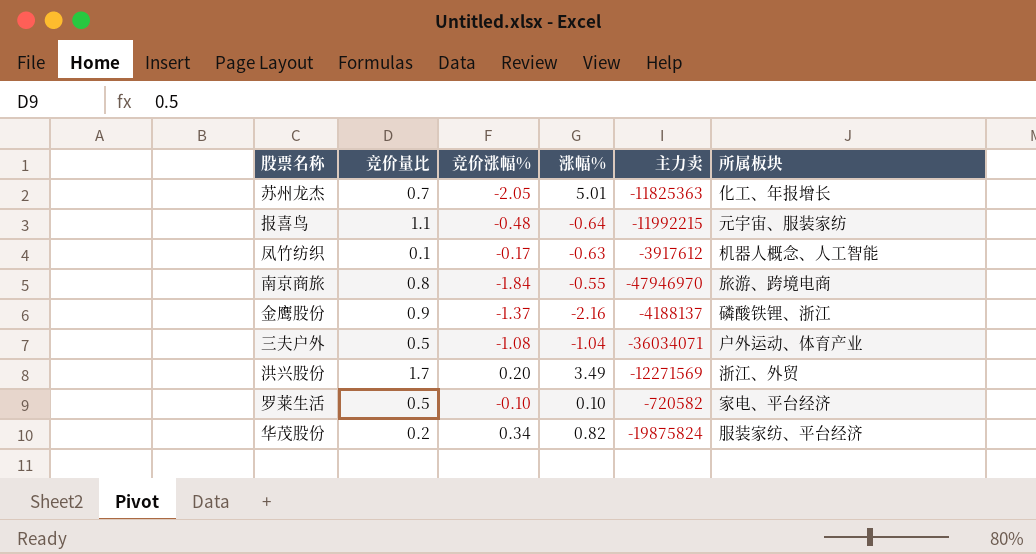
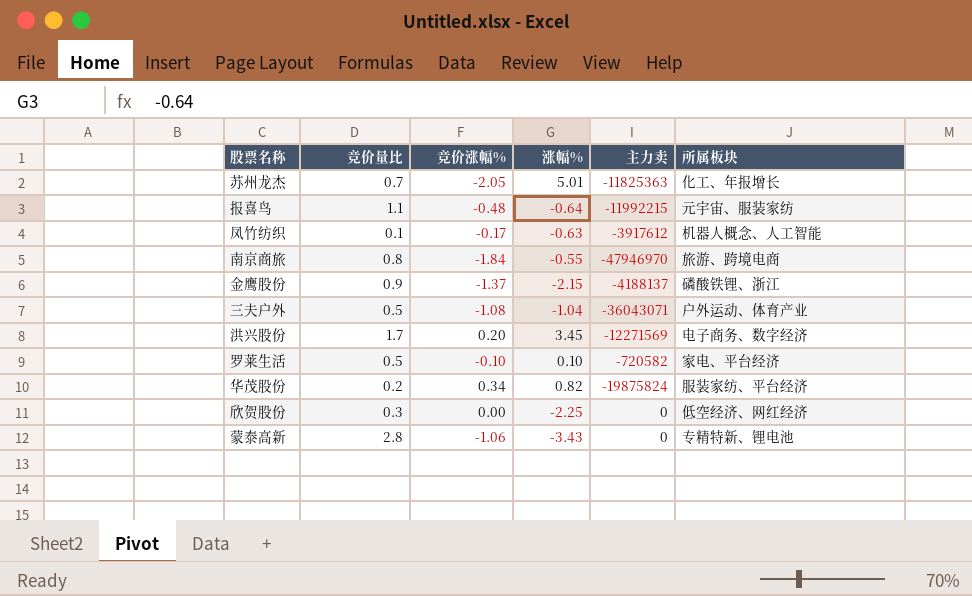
金鹰股份 | 涨幅%: -2.16 -> -2.15
三夫户外 | 主力卖: -36034071 -> -36043071
洪兴股份 | 涨幅%: 3.49 -> 3.45
洪兴股份 | 所属板块: 浙江、外贸 -> 电子商务、数字经济
row 欣贺股份: none -> 0.3 | 0.00 | -2.25 | 0 | 低空经济、网红经济
row 蒙泰高新: none -> 2.8 | -1.06 | -3.43 | 0 | 专精特新、锂电池

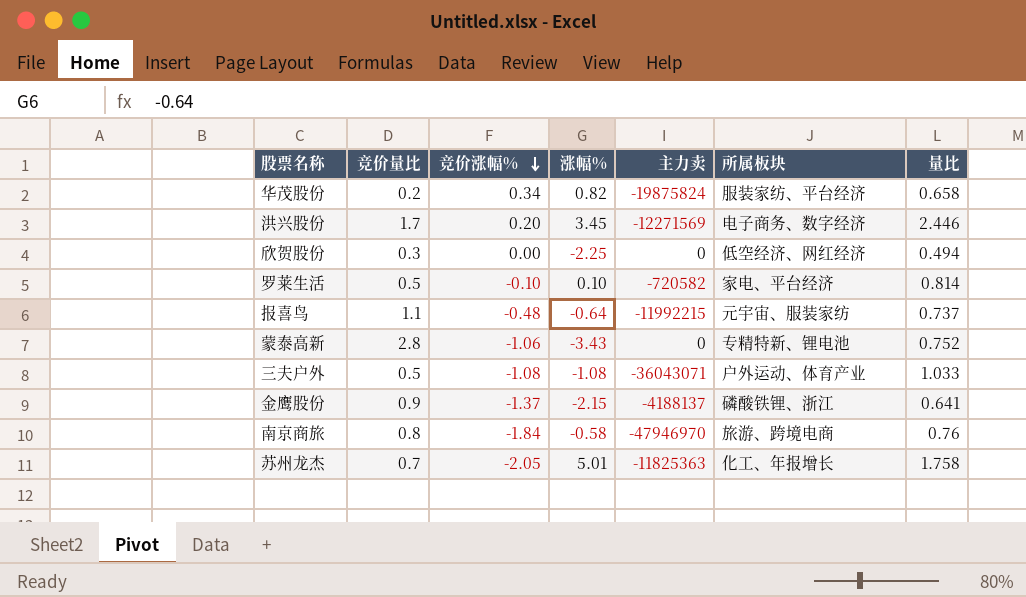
row order: none -> 竞价涨幅% descending
column 量比 | position: none -> 7
row 凤竹纺织: 0.1 | -0.17 | -0.63 | -3917612 | 机器人概念、人工智能 -> none
三夫户外 | 涨幅%: -1.04 -> -1.08
南京商旅 | 涨幅%: -0.55 -> -0.58

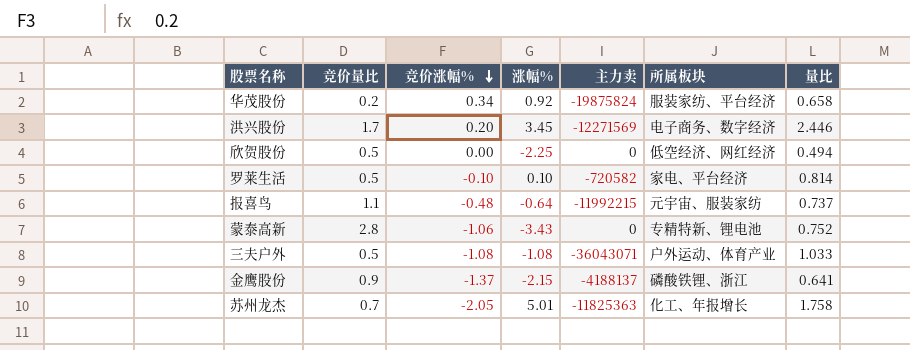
row 南京商旅: 0.8 | -1.84 | -0.58 | -47946970 | 旅游、跨境电商 | 0.76 -> none
华茂股份 | 涨幅%: 0.82 -> 0.92
欣贺股份 | 竞价量比: 0.3 -> 0.5

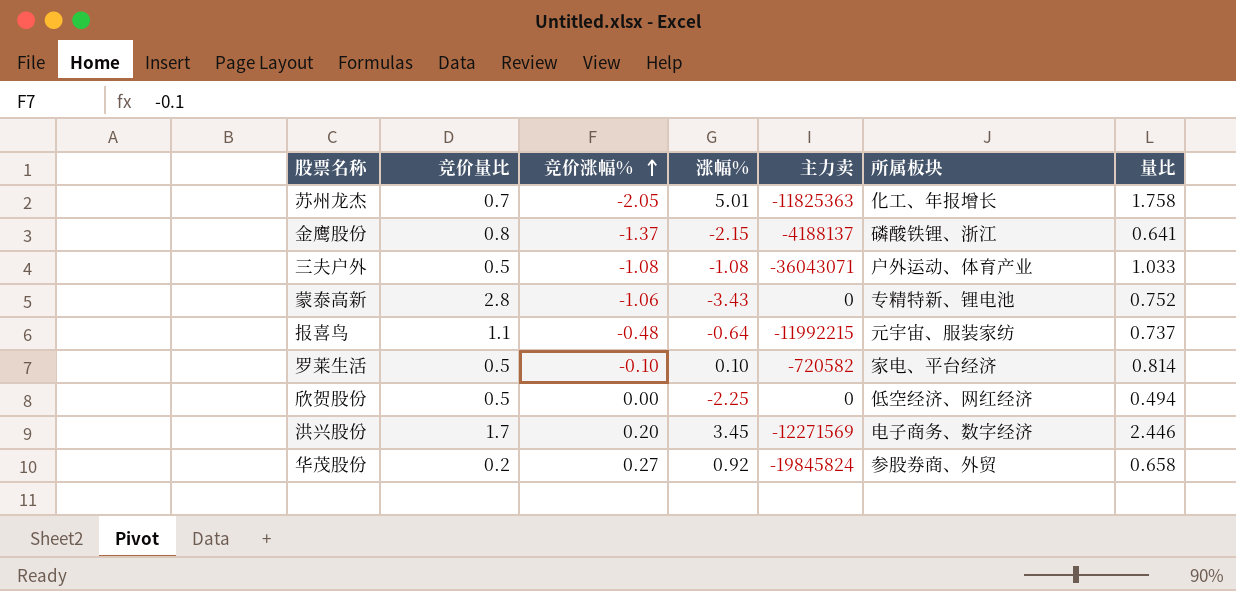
row order: 竞价涨幅% descending -> 竞价涨幅% ascending
金鹰股份 | 竞价量比: 0.9 -> 0.8
华茂股份 | 竞价涨幅%: 0.34 -> 0.27
华茂股份 | 主力卖: -19875824 -> -19845824
华茂股份 | 所属板块: 服装家纺、平台经济 -> 参股券商、外贸

